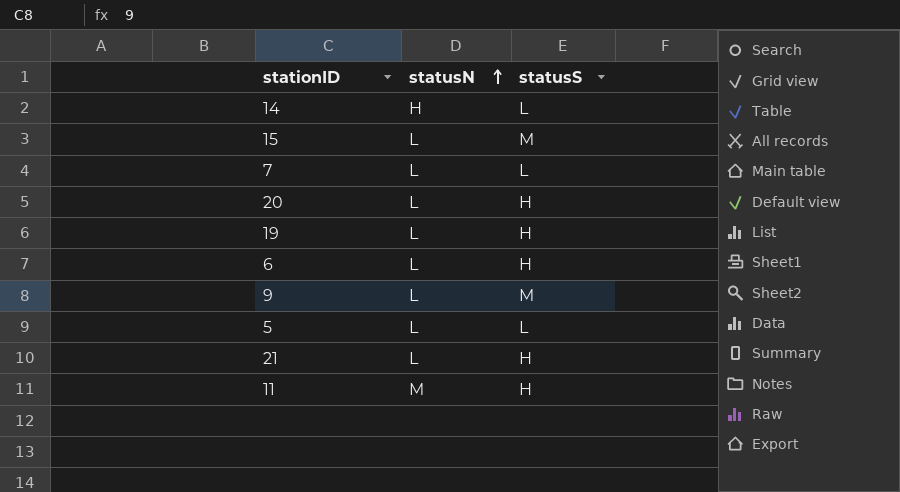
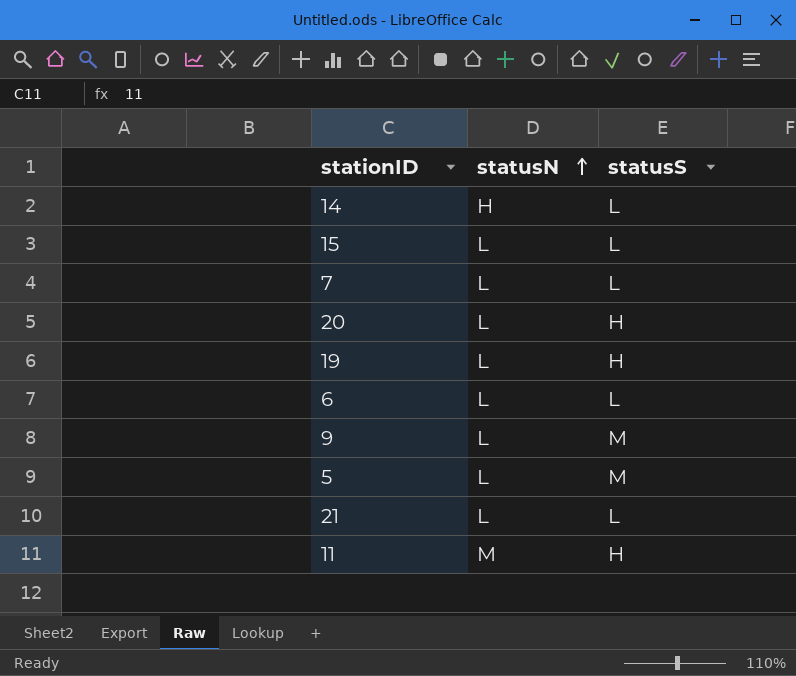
15 | statusS: M -> L
6 | statusS: H -> L
5 | statusS: L -> M
21 | statusS: H -> L

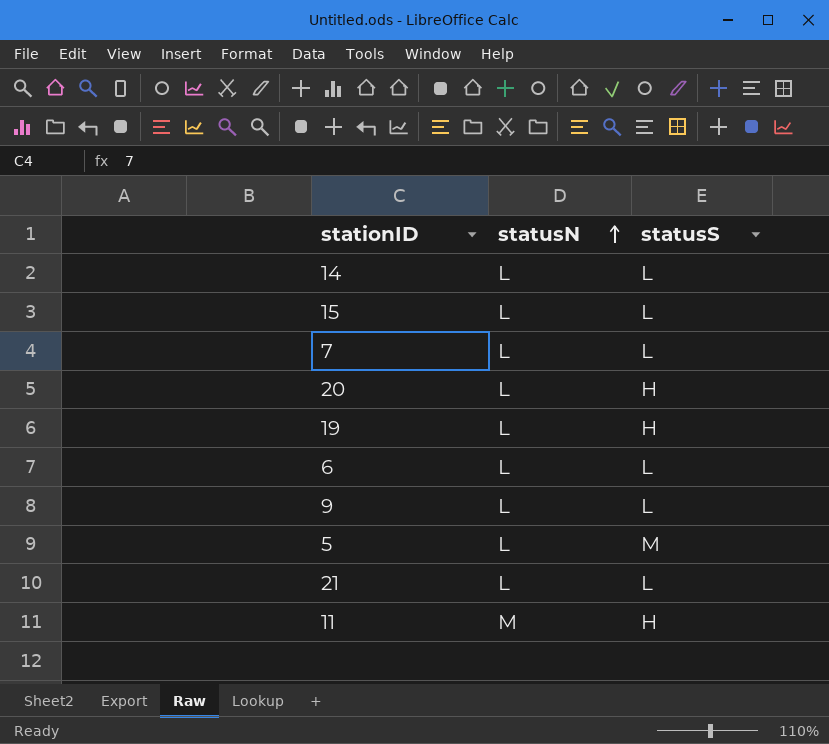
14 | statusN: H -> L
9 | statusS: M -> L

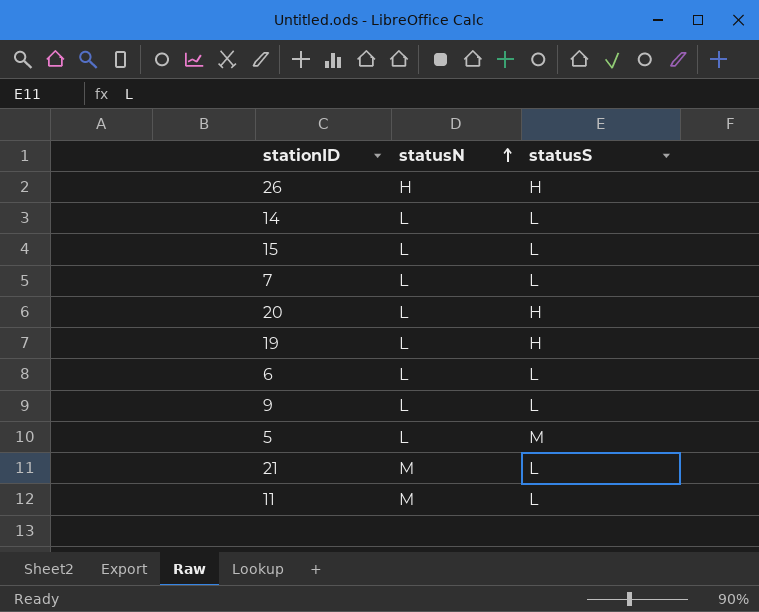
row 26: none -> H | H
21 | statusN: L -> M
11 | statusS: H -> L

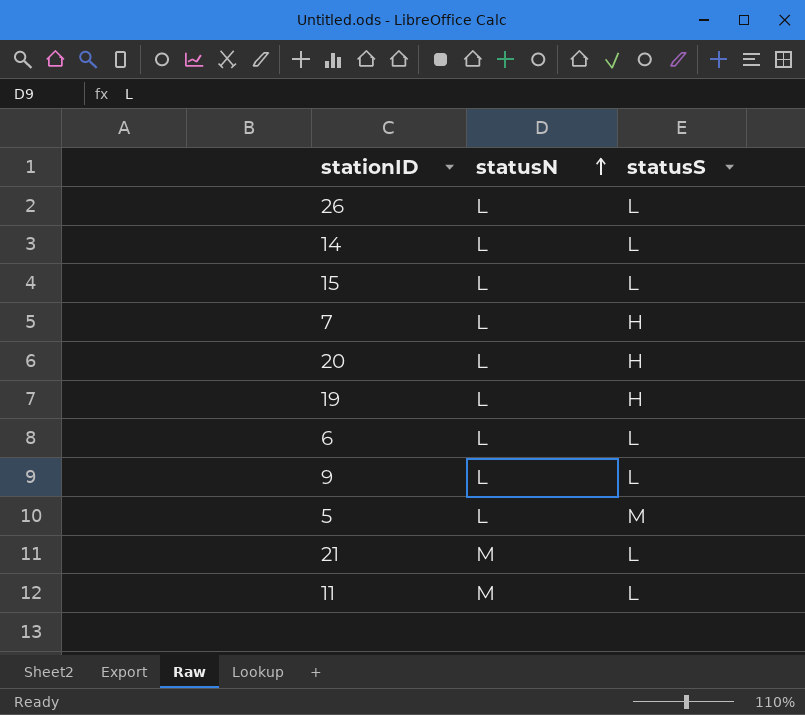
26 | statusN: H -> L
26 | statusS: H -> L
7 | statusS: L -> H

